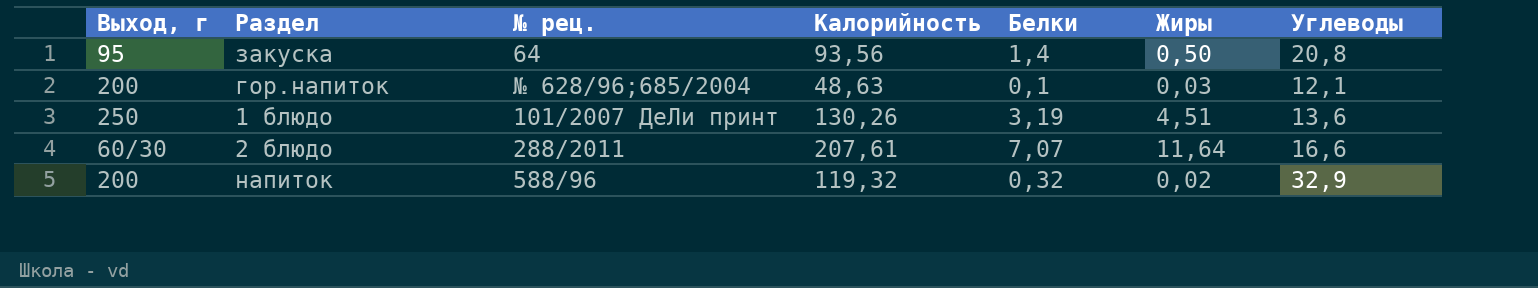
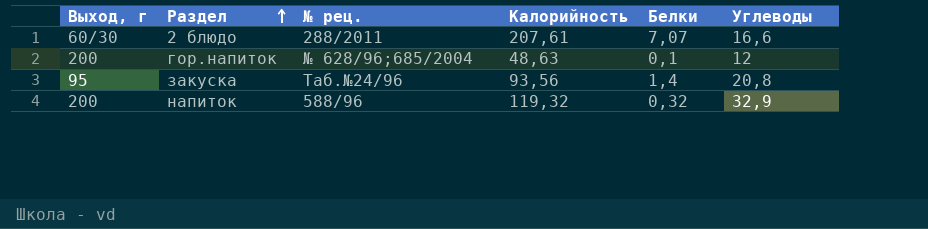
row order: none -> Раздел ascending
column Жиры | position: 6 -> none
row 1 блюдо: 250 | 101/2007 ДеЛи принт | 130,26 | 3,19 | 4,51 | 13,6 -> none
гор.напиток | Углеводы: 12,1 -> 12
закуска | № рец.: 64 -> Таб.№24/96

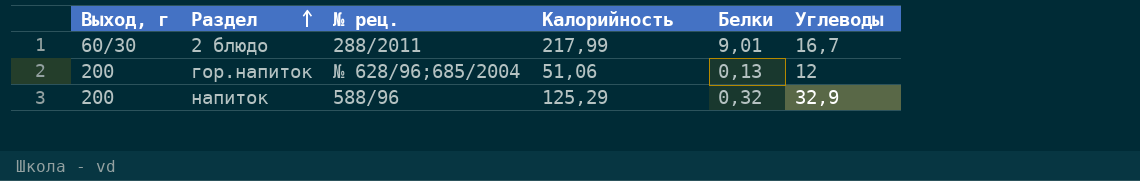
row закуска: 95 | Таб.№24/96 | 93,56 | 1,4 | 20,8 -> none
2 блюдо | Калорийность: 207,61 -> 217,99
2 блюдо | Белки: 7,07 -> 9,01
2 блюдо | Углеводы: 16,6 -> 16,7
гор.напиток | Калорийность: 48,63 -> 51,06
гор.напиток | Белки: 0,1 -> 0,13
напиток | Калорийность: 119,32 -> 125,29

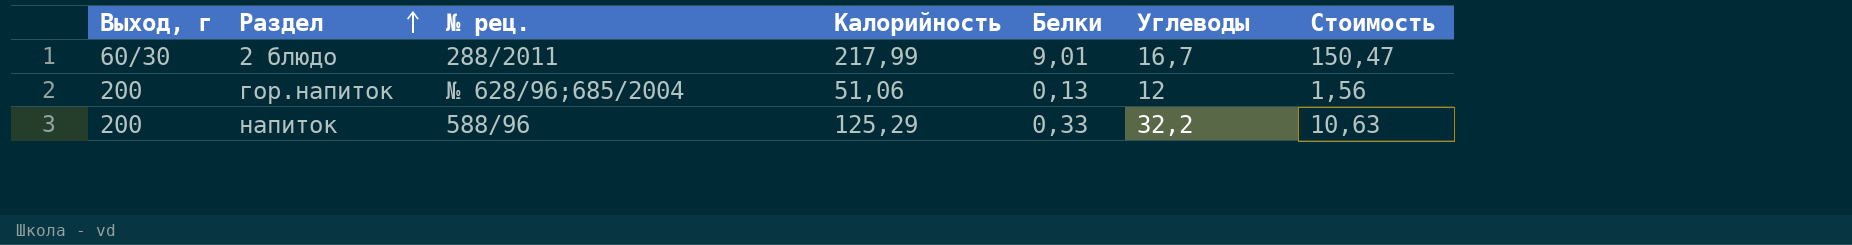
column Стоимость | formula: none -> [Белки] * [Углеводы]
напиток | Белки: 0,32 -> 0,33
напиток | Углеводы: 32,9 -> 32,2

